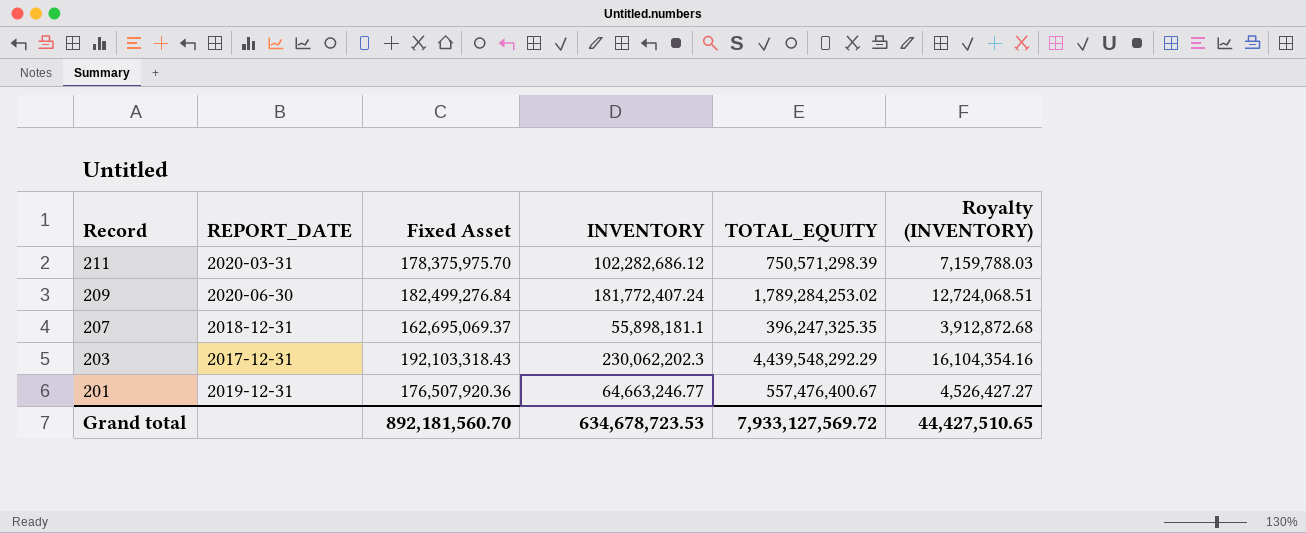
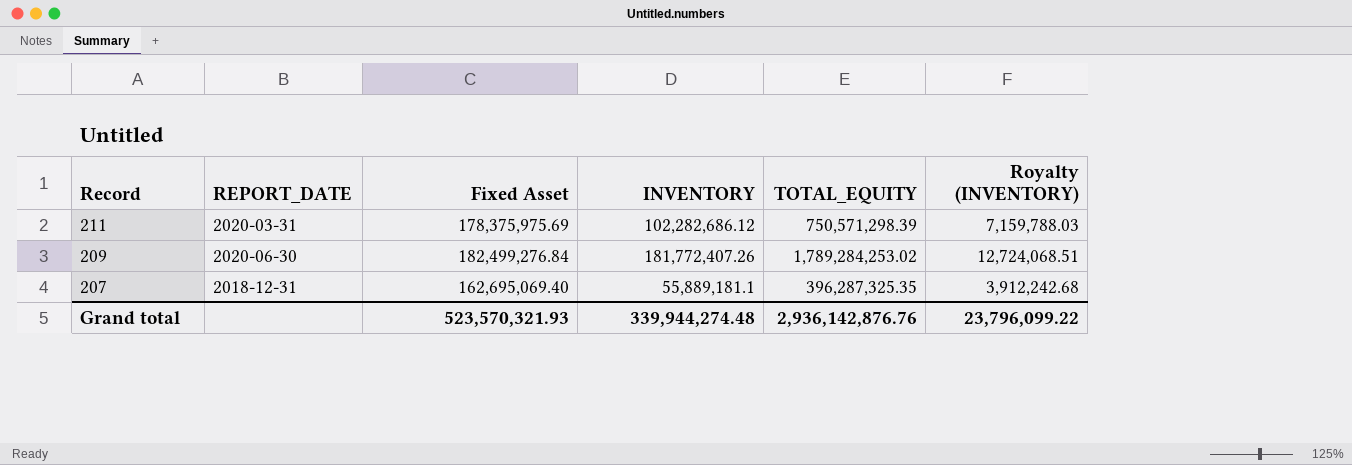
row 203: 2017-12-31 | 192,103,318.43 | 230,062,202.3 | 4,439,548,292.29 | 16,104,354.16 -> none
row 201: 2019-12-31 | 176,507,920.36 | 64,663,246.77 | 557,476,400.67 | 4,526,427.27 -> none
211 | Fixed Asset: 178,375,975.70 -> 178,375,975.69
209 | INVENTORY: 181,772,407.24 -> 181,772,407.26
207 | Fixed Asset: 162,695,069.37 -> 162,695,069.40
207 | INVENTORY: 55,898,181.1 -> 55,889,181.1
207 | TOTAL_EQUITY: 396,247,325.35 -> 396,287,325.35
207 | Royalty (INVENTORY): 3,912,872.68 -> 3,912,242.68
Grand total | Fixed Asset: 892,181,560.70 -> 523,570,321.93
Grand total | INVENTORY: 634,678,723.53 -> 339,944,274.48
Grand total | TOTAL_EQUITY: 7,933,127,569.72 -> 2,936,142,876.76
Grand total | Royalty (INVENTORY): 44,427,510.65 -> 23,796,099.22

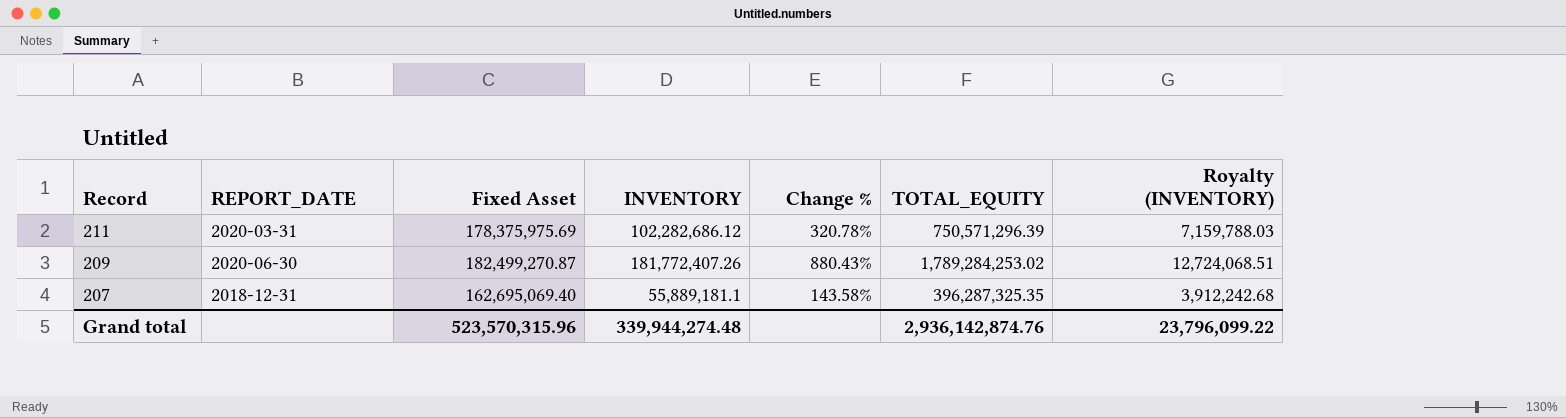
column Change % | formula: none -> ([TOTAL_EQUITY] - [Fixed Asset]) / [Fixed Asset]
211 | TOTAL_EQUITY: 750,571,298.39 -> 750,571,296.39
209 | Fixed Asset: 182,499,276.84 -> 182,499,270.87
Grand total | Fixed Asset: 523,570,321.93 -> 523,570,315.96
Grand total | TOTAL_EQUITY: 2,936,142,876.76 -> 2,936,142,874.76

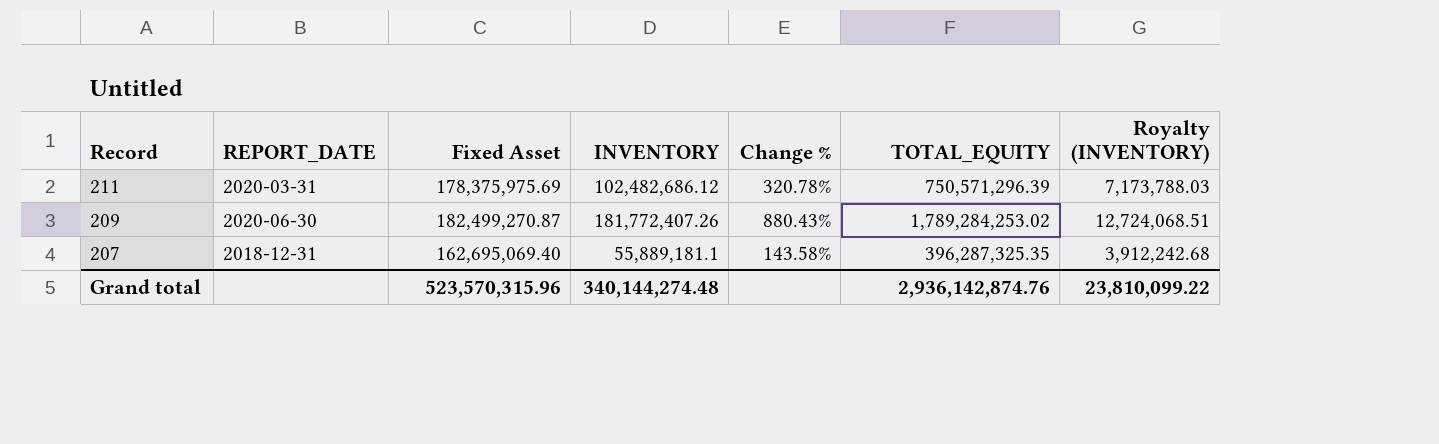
211 | INVENTORY: 102,282,686.12 -> 102,482,686.12
211 | Royalty (INVENTORY): 7,159,788.03 -> 7,173,788.03
Grand total | INVENTORY: 339,944,274.48 -> 340,144,274.48
Grand total | Royalty (INVENTORY): 23,796,099.22 -> 23,810,099.22

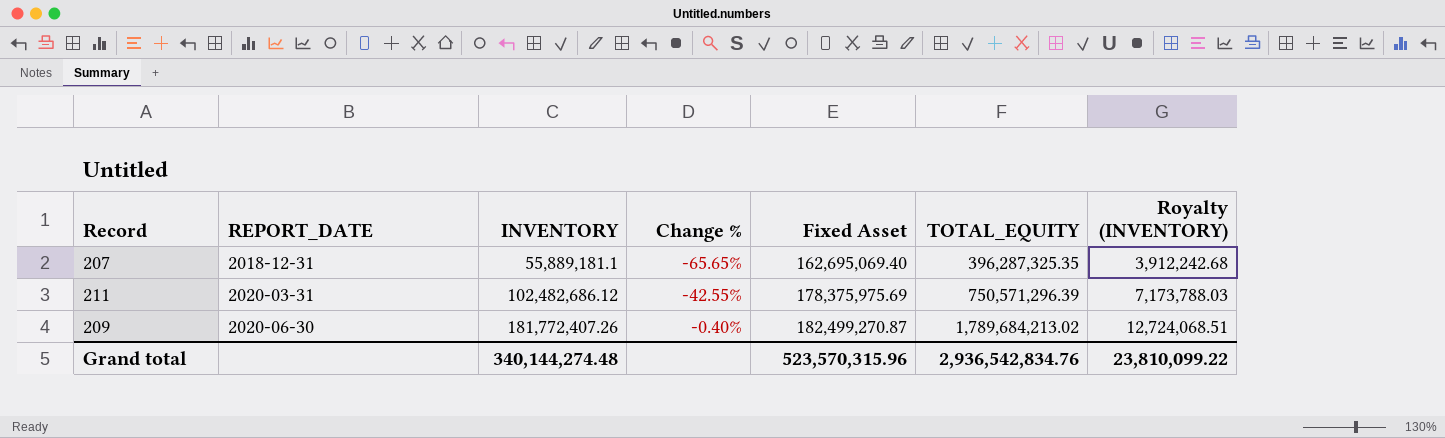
row order: Record descending -> REPORT_DATE ascending
column Change % | formula: ([TOTAL_EQUITY] - [Fixed Asset]) / [Fixed Asset] -> ([INVENTORY] - [Fixed Asset]) / [Fixed Asset]
column Fixed Asset | position: 3 -> 5
209 | TOTAL_EQUITY: 1,789,284,253.02 -> 1,789,684,213.02
Grand total | TOTAL_EQUITY: 2,936,142,874.76 -> 2,936,542,834.76

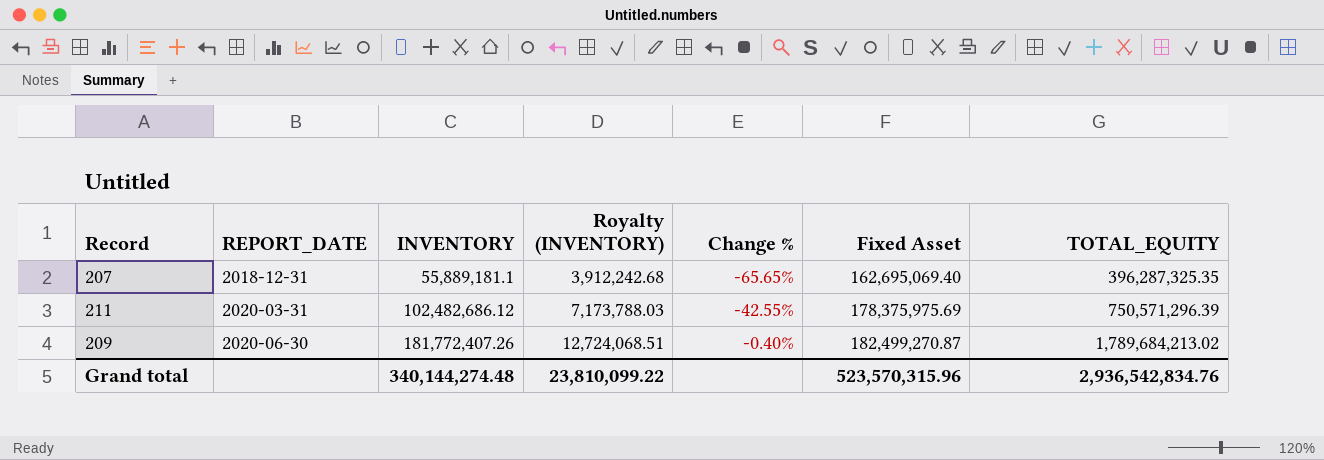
column Royalty (INVENTORY) | position: 7 -> 4

